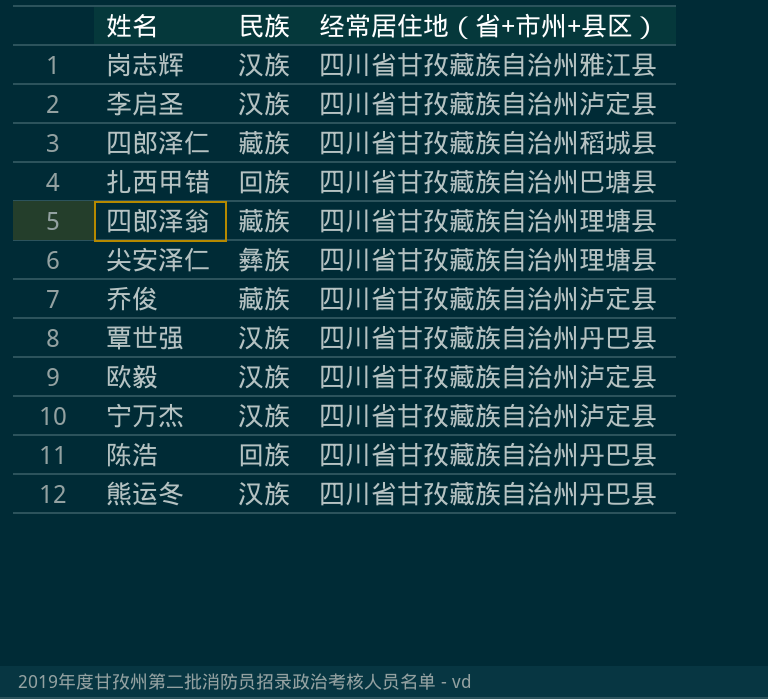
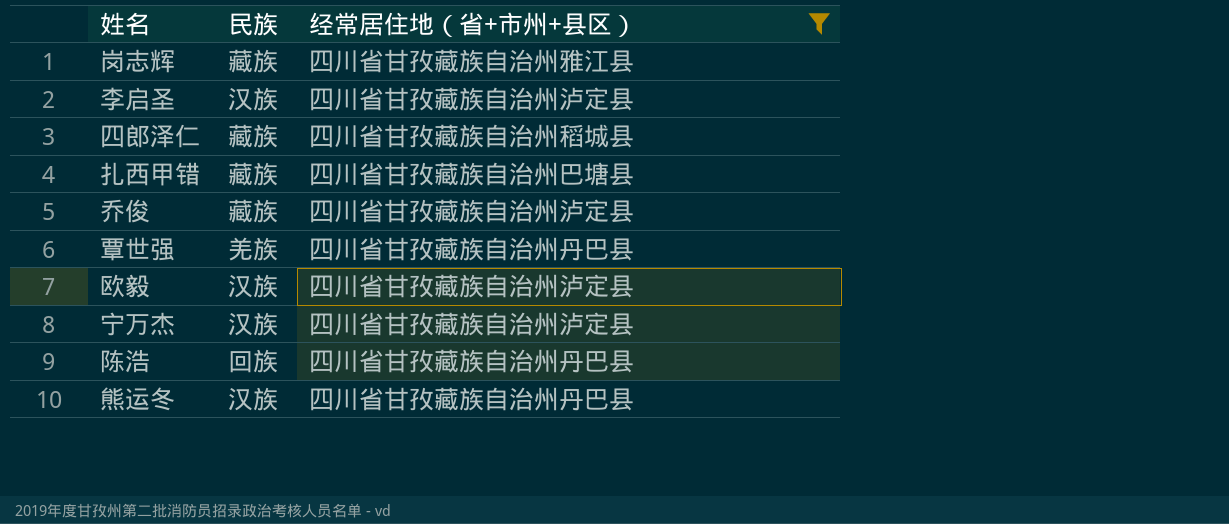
filter: none -> 经常居住地（省+市州+县区） != 四川省甘孜藏族自治州理塘县
岗志辉 | 民族: 汉族 -> 藏族
扎西甲错 | 民族: 回族 -> 藏族
覃世强 | 民族: 汉族 -> 羌族

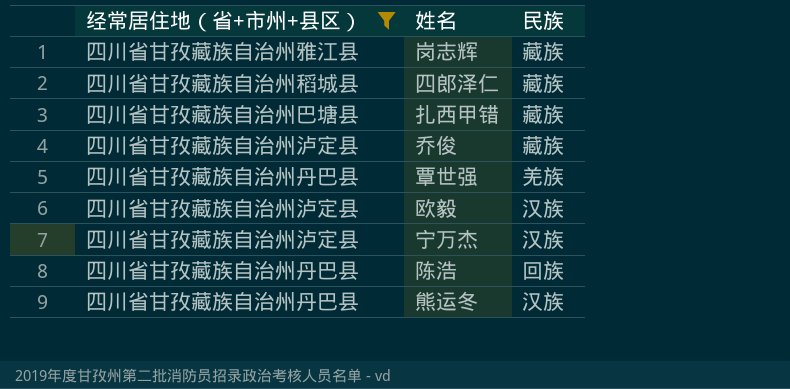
column 经常居住地（省+市州+县区） | position: 3 -> 1
row 李启圣: 汉族 | 四川省甘孜藏族自治州泸定县 -> none

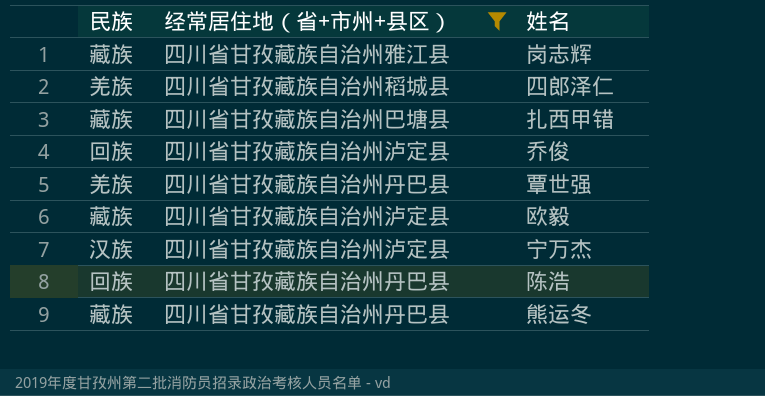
column 民族 | position: 3 -> 1
四郎泽仁 | 民族: 藏族 -> 羌族
乔俊 | 民族: 藏族 -> 回族
欧毅 | 民族: 汉族 -> 藏族
熊运冬 | 民族: 汉族 -> 藏族

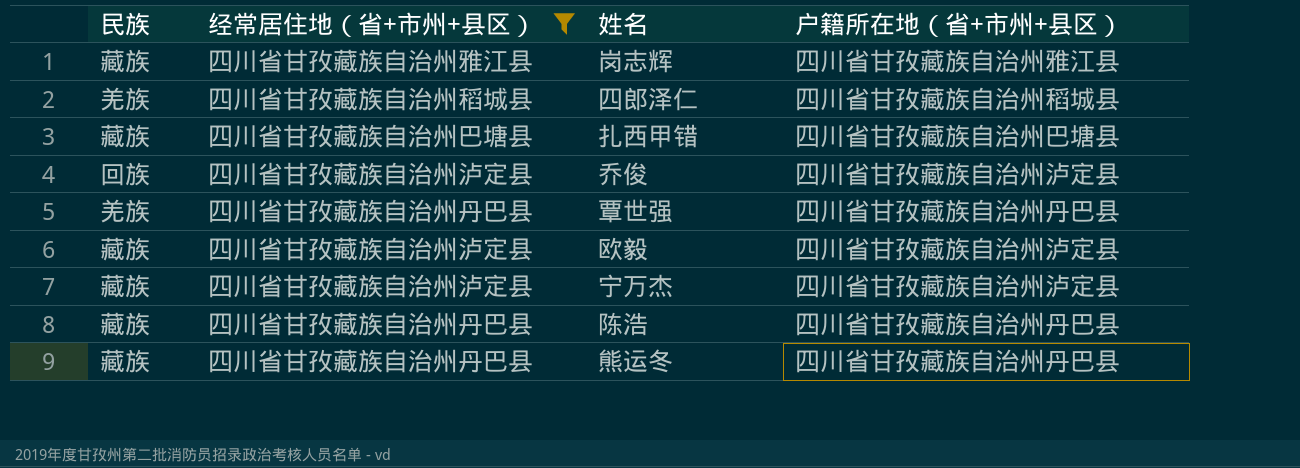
column 户籍所在地（省+市州+县区） | position: none -> 4
宁万杰 | 民族: 汉族 -> 藏族
陈浩 | 民族: 回族 -> 藏族

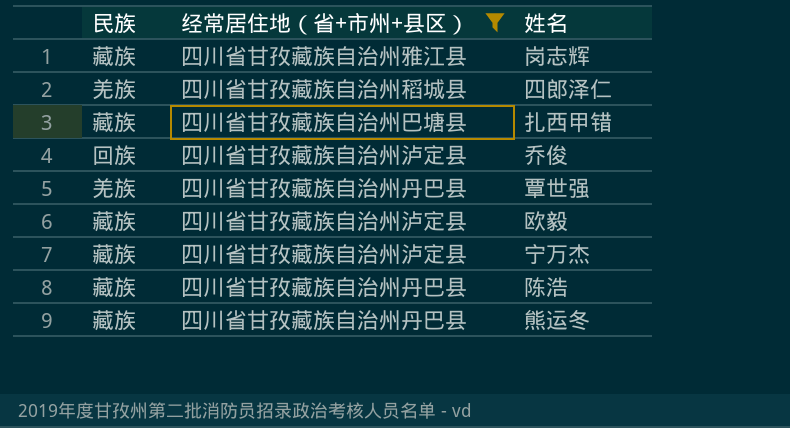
column 户籍所在地（省+市州+县区） | position: 4 -> none

